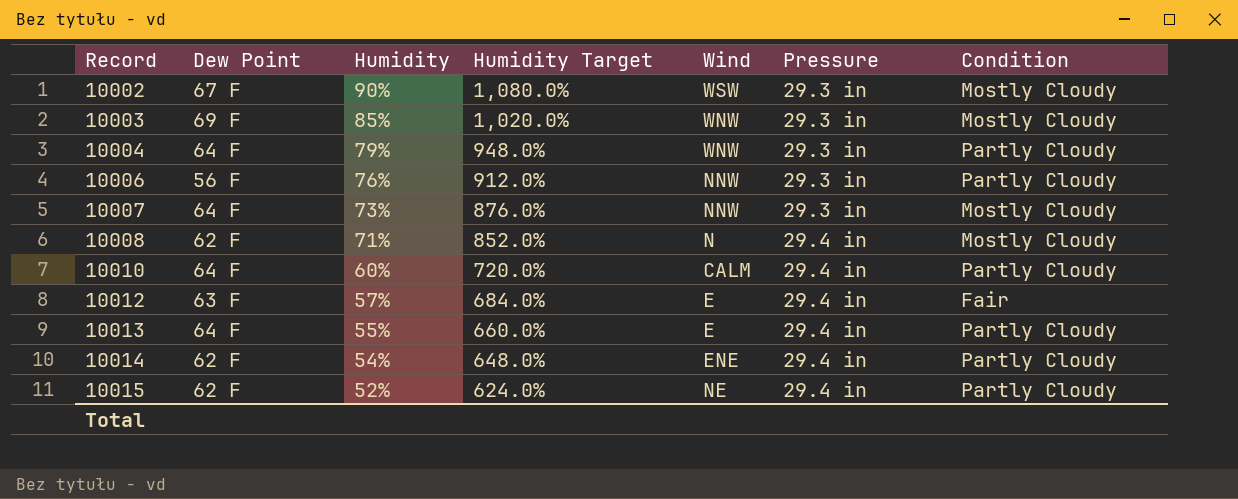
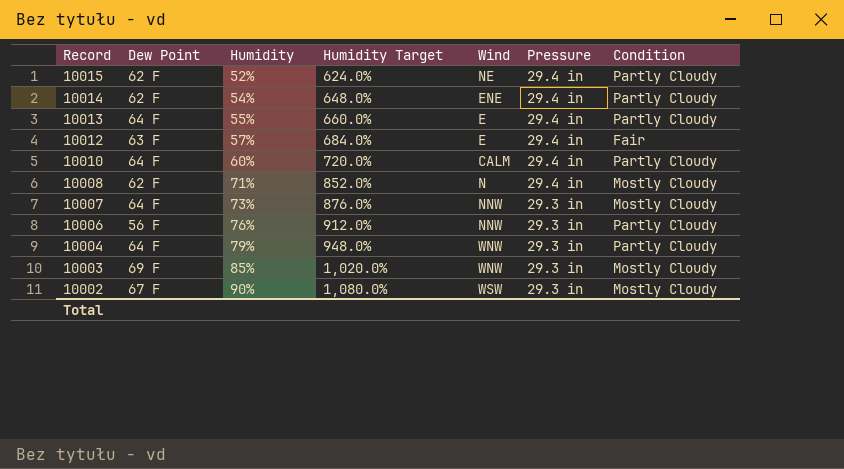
row order: Record ascending -> Record descending

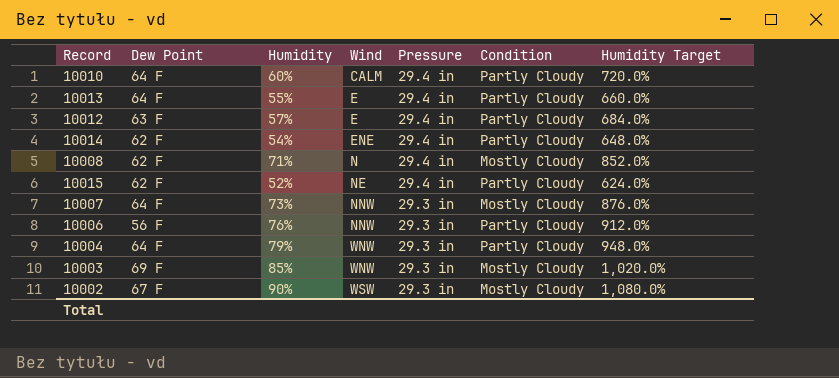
row order: Record descending -> Wind ascending
column Humidity Target | position: 4 -> 7
10012 | Condition: Fair -> Partly Cloudy

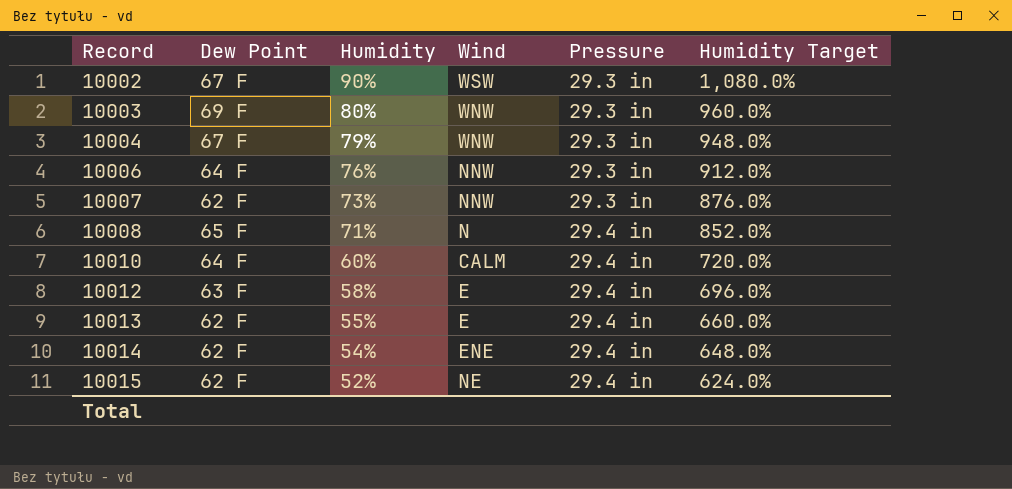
row order: Wind ascending -> Record ascending
column Condition | position: 6 -> none
10003 | Humidity: 85% -> 80%
10003 | Humidity Target: 1,020.0% -> 960.0%
10004 | Dew Point: 64 F -> 67 F
10006 | Dew Point: 56 F -> 64 F
10007 | Dew Point: 64 F -> 62 F
10008 | Dew Point: 62 F -> 65 F
10012 | Humidity: 57% -> 58%
10012 | Humidity Target: 684.0% -> 696.0%
10013 | Dew Point: 64 F -> 62 F

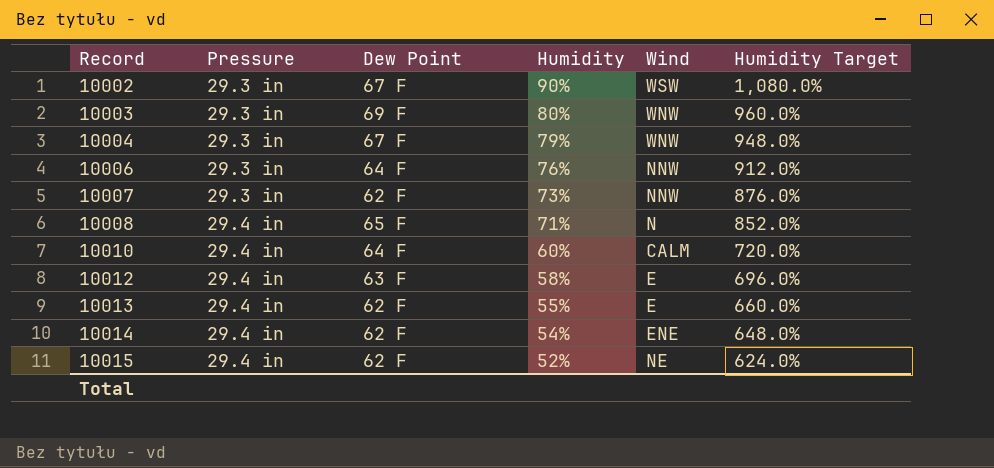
column Pressure | position: 5 -> 2

